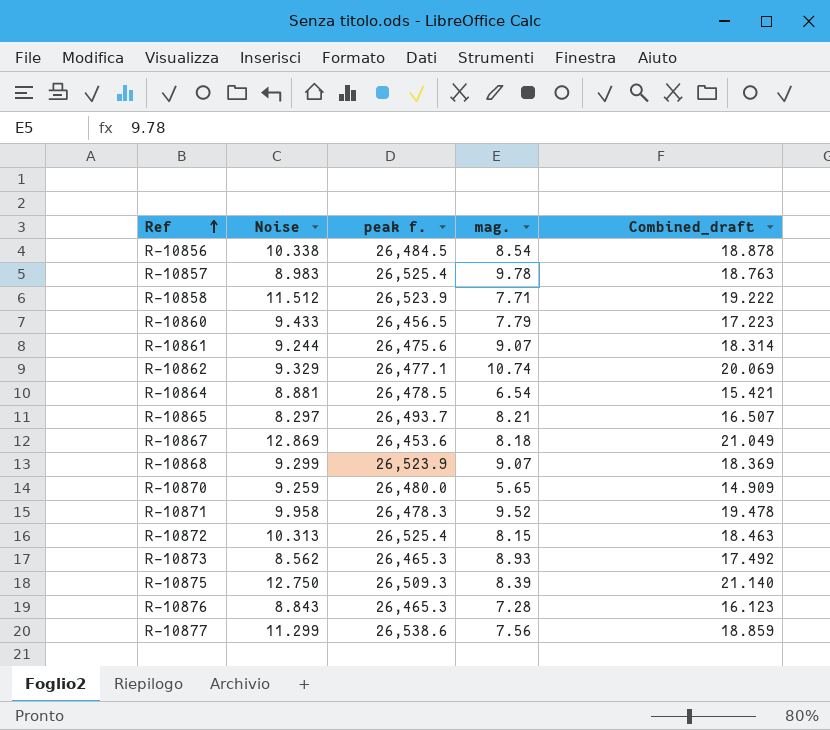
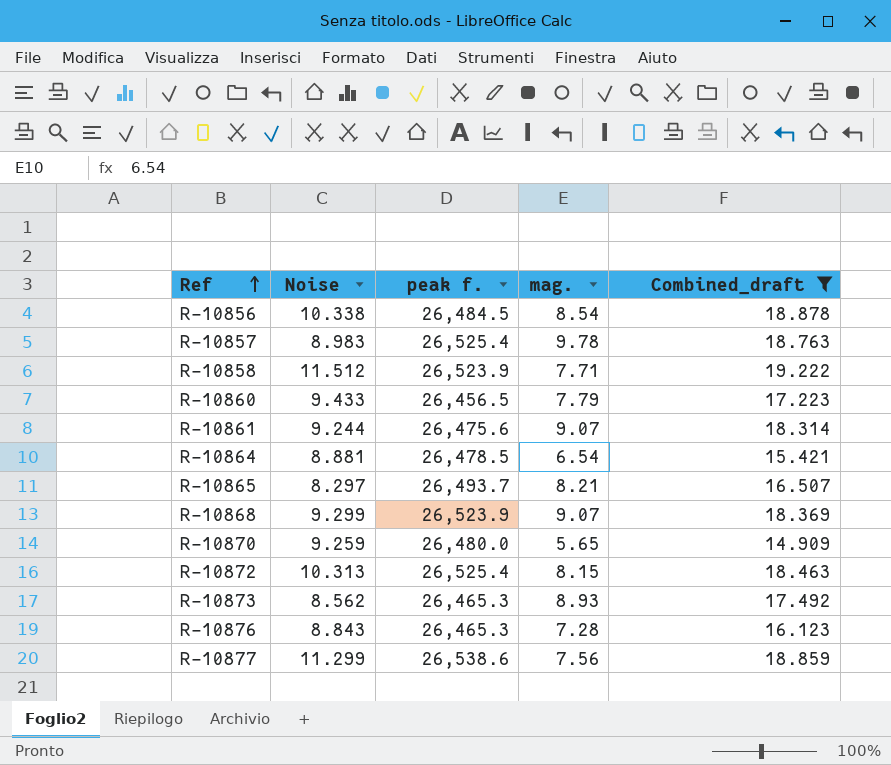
filter: none -> Combined_draft <= 19.222

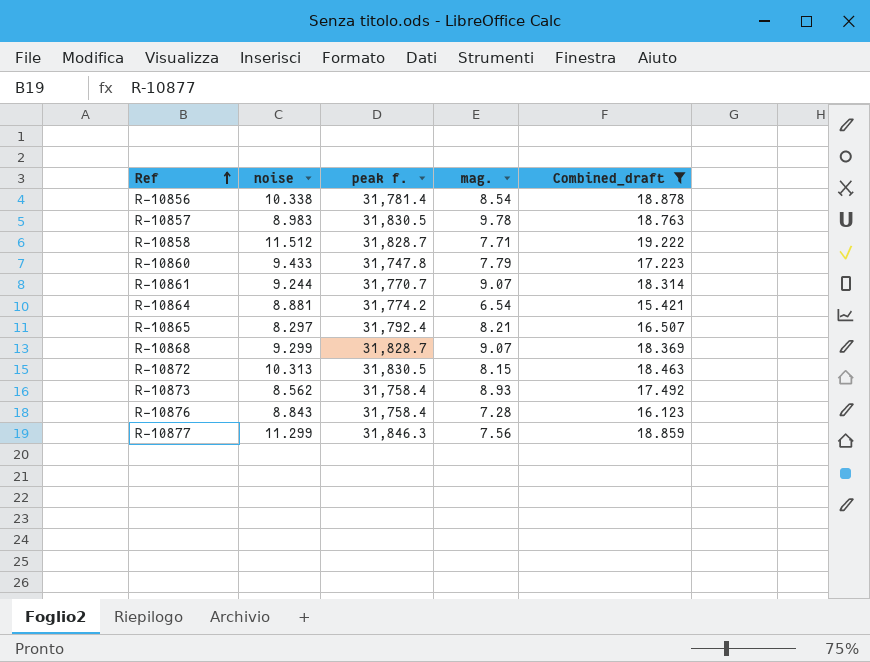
column name: Noise -> noise
row R-10870: 9.259 | 26,480.0 | 5.65 | 14.909 -> none
R-10856 | peak f.: 26,484.5 -> 31,781.4
R-10857 | peak f.: 26,525.4 -> 31,830.5
R-10858 | peak f.: 26,523.9 -> 31,828.7
R-10860 | peak f.: 26,456.5 -> 31,747.8
R-10861 | peak f.: 26,475.6 -> 31,770.7
R-10864 | peak f.: 26,478.5 -> 31,774.2
R-10865 | peak f.: 26,493.7 -> 31,792.4
R-10868 | peak f.: 26,523.9 -> 31,828.7
R-10872 | peak f.: 26,525.4 -> 31,830.5
R-10873 | peak f.: 26,465.3 -> 31,758.4
R-10876 | peak f.: 26,465.3 -> 31,758.4
R-10877 | peak f.: 26,538.6 -> 31,846.3

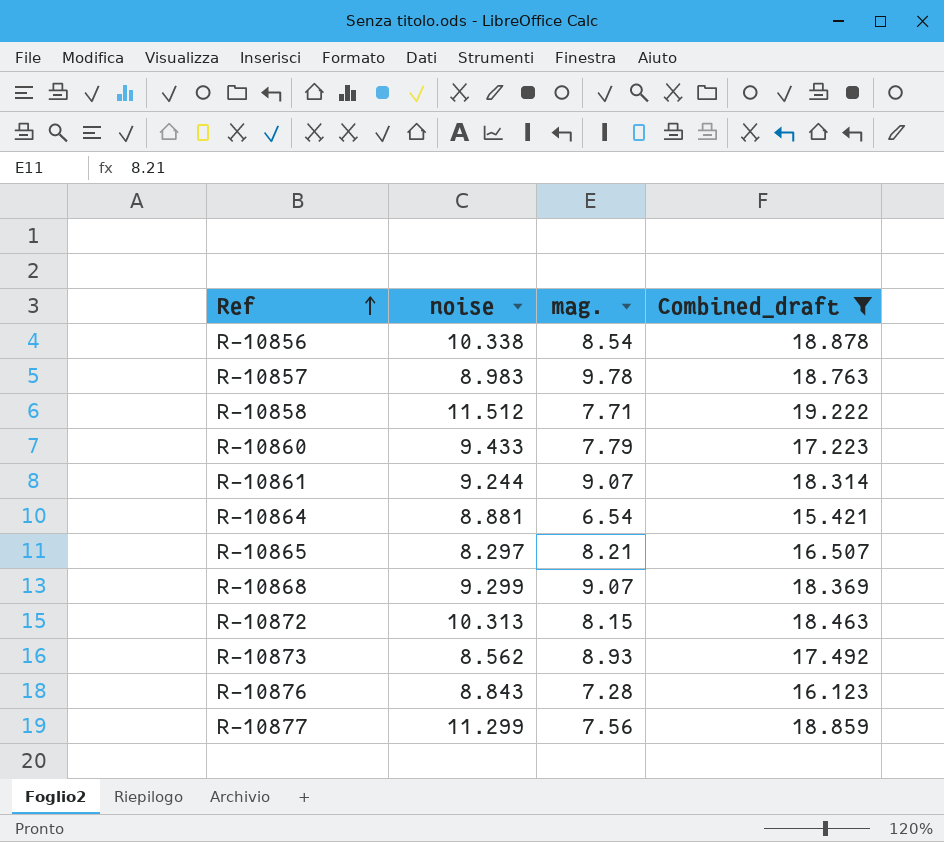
column peak f. | position: 3 -> none

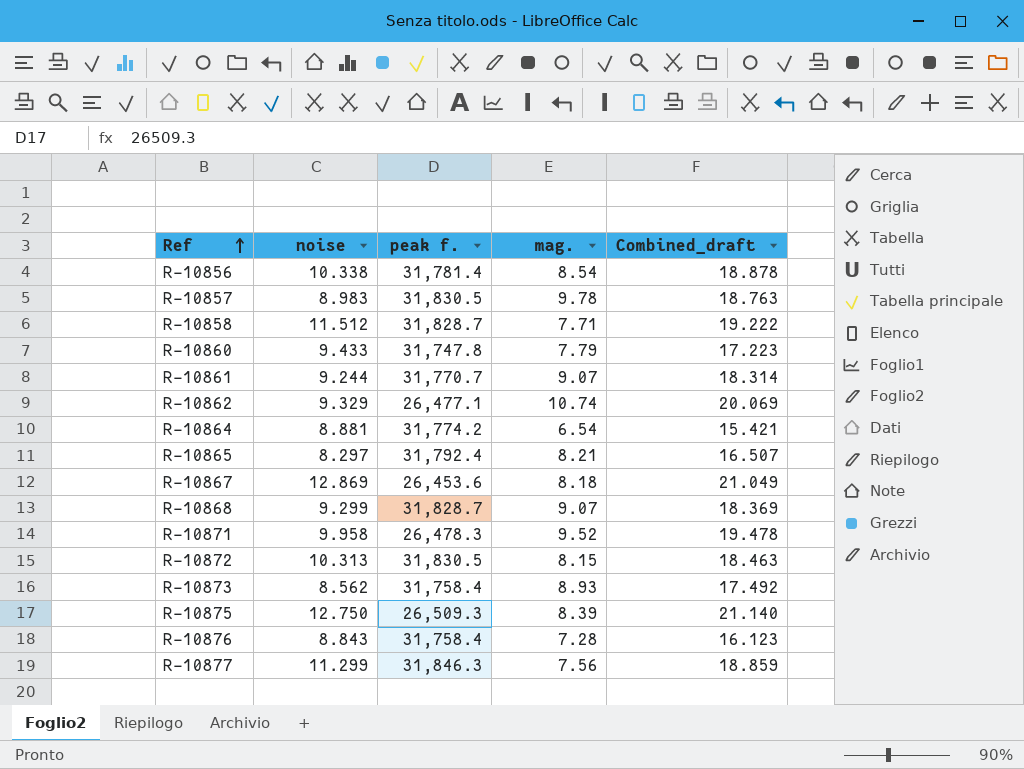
filter: Combined_draft <= 19.222 -> none
column peak f. | position: none -> 3

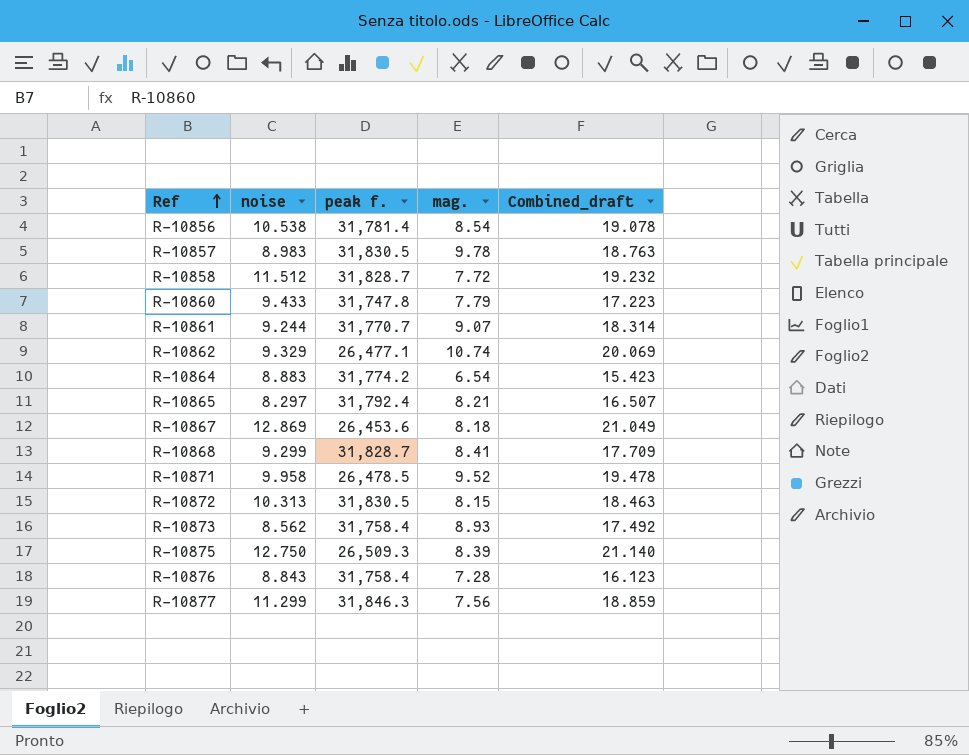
R-10856 | noise: 10.338 -> 10.538
R-10856 | Combined_draft: 18.878 -> 19.078
R-10858 | mag.: 7.71 -> 7.72
R-10858 | Combined_draft: 19.222 -> 19.232
R-10864 | noise: 8.881 -> 8.883
R-10864 | Combined_draft: 15.421 -> 15.423
R-10868 | mag.: 9.07 -> 8.41
R-10868 | Combined_draft: 18.369 -> 17.709
R-10871 | peak f.: 26,478.3 -> 26,478.5

